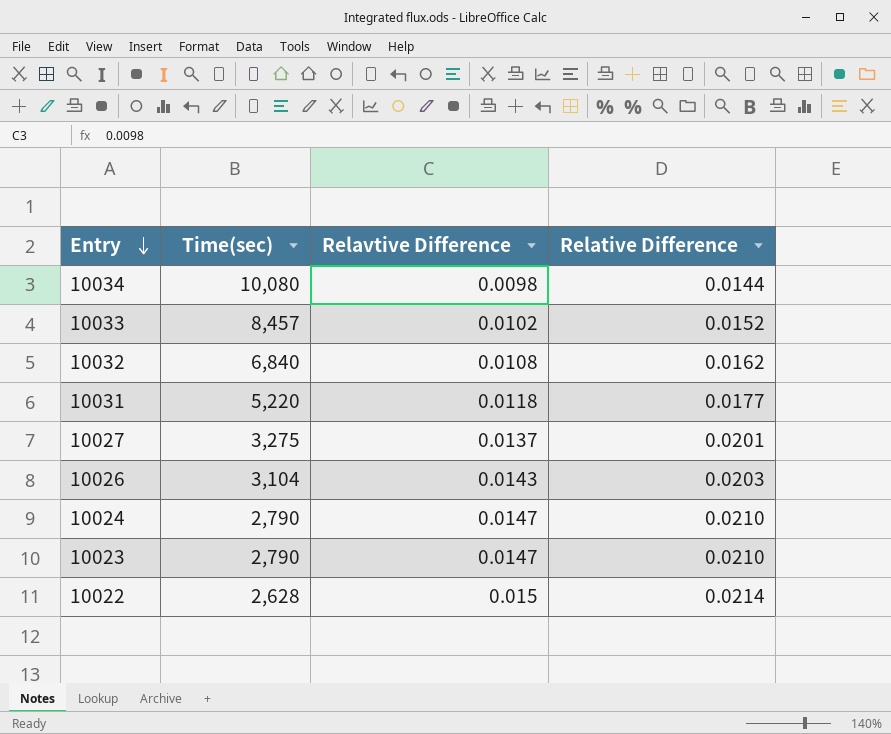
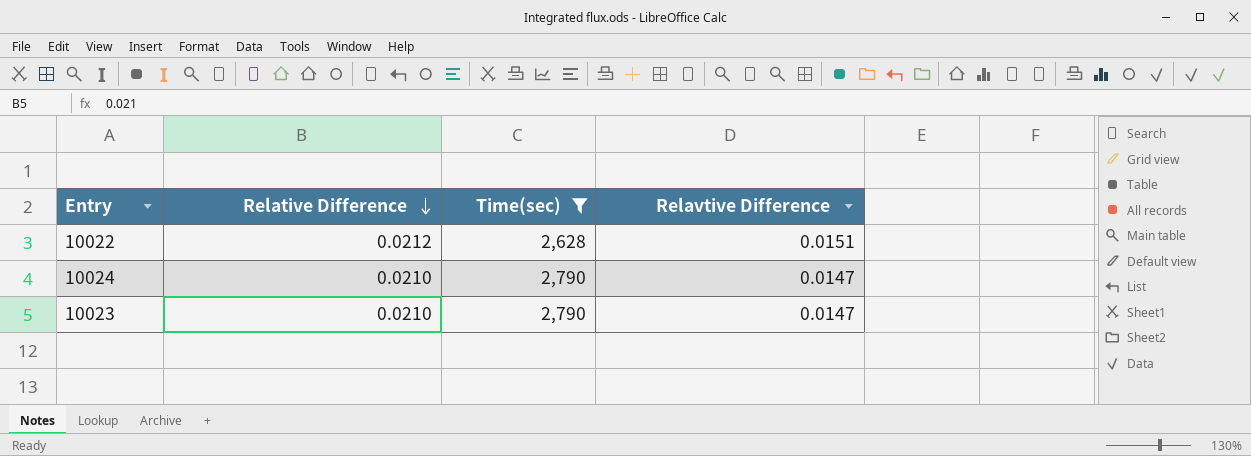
filter: none -> Time(sec) <= 2,790
row order: Entry descending -> Relative Difference descending
column Relative Difference | position: 4 -> 2
10022 | Relative Difference: 0.0214 -> 0.0212
10022 | Relavtive Difference: 0.015 -> 0.0151

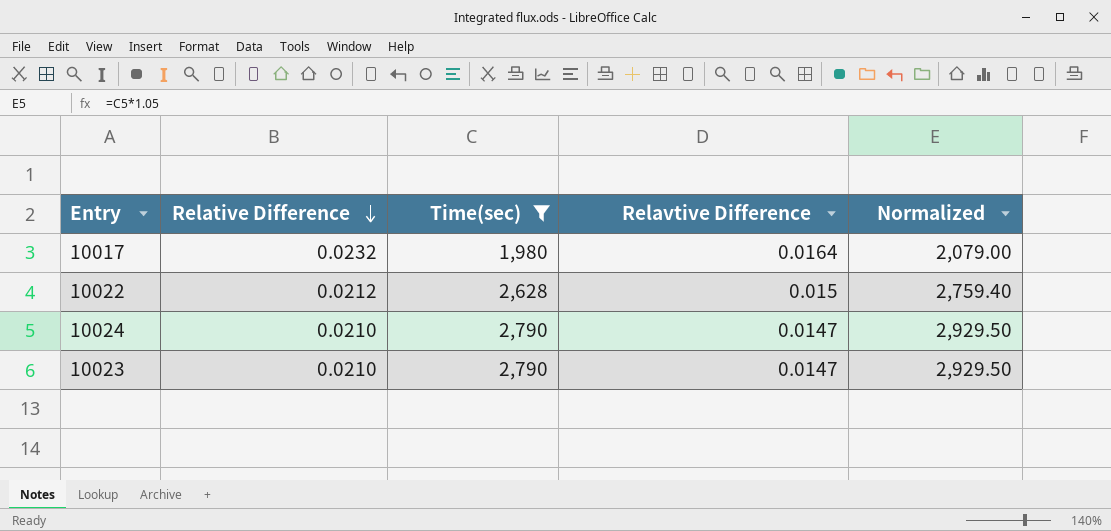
column Normalized | formula: none -> [Time(sec)] * 1.05
row 10017: none -> 0.0232 | 1,980 | 0.0164 | 2,079.00
10022 | Relavtive Difference: 0.0151 -> 0.015

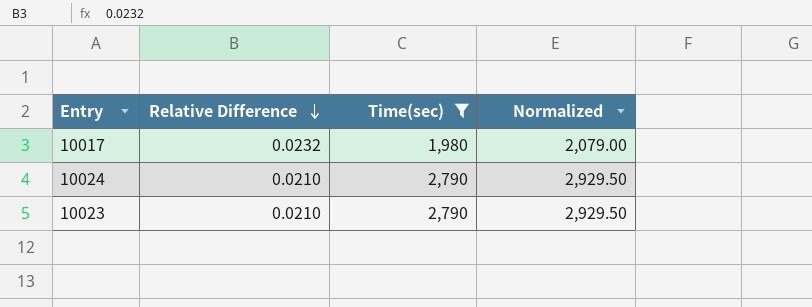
column Relavtive Difference | position: 4 -> none
row 10022: 0.0212 | 2,628 | 0.015 | 2,759.40 -> none

